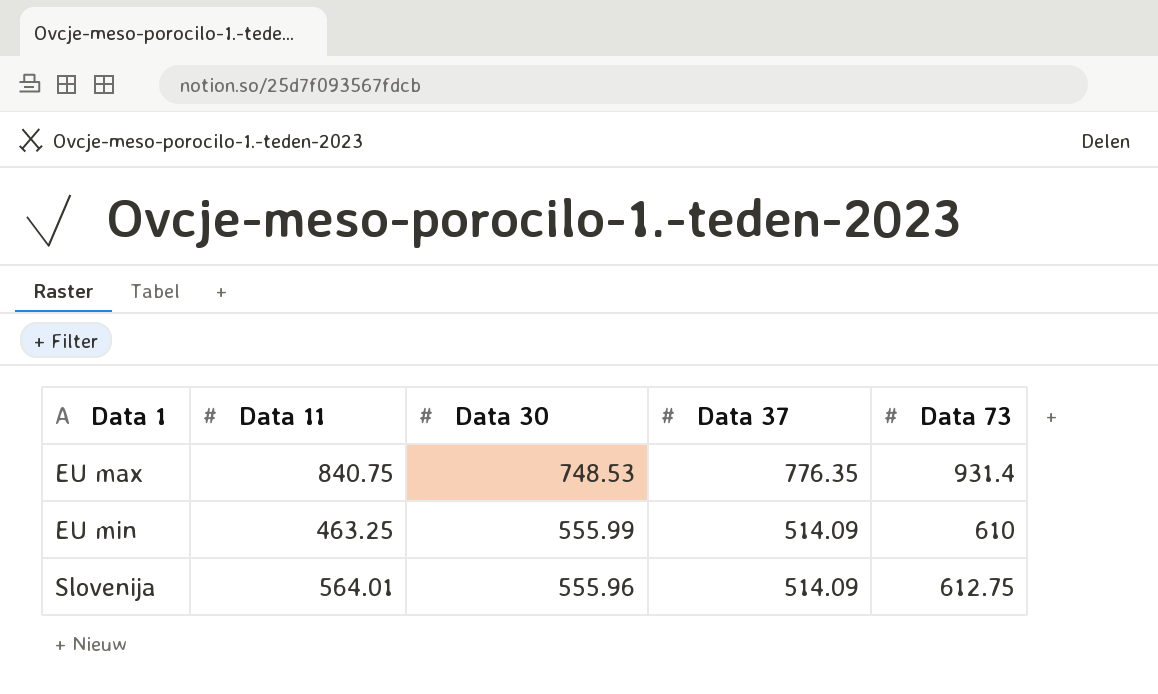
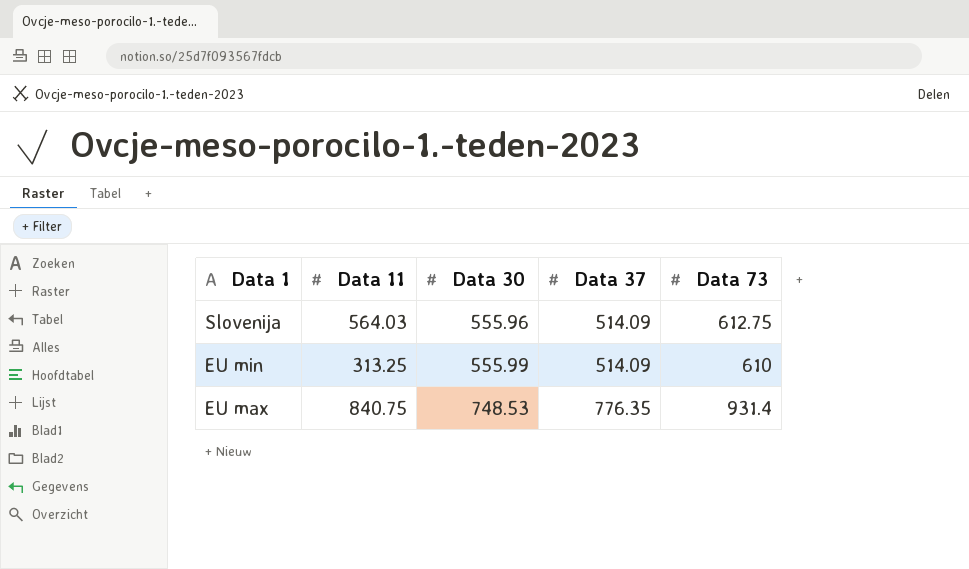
row order: Data 1 ascending -> Data 1 descending
Slovenija | Data 11: 564.01 -> 564.03
EU min | Data 11: 463.25 -> 313.25

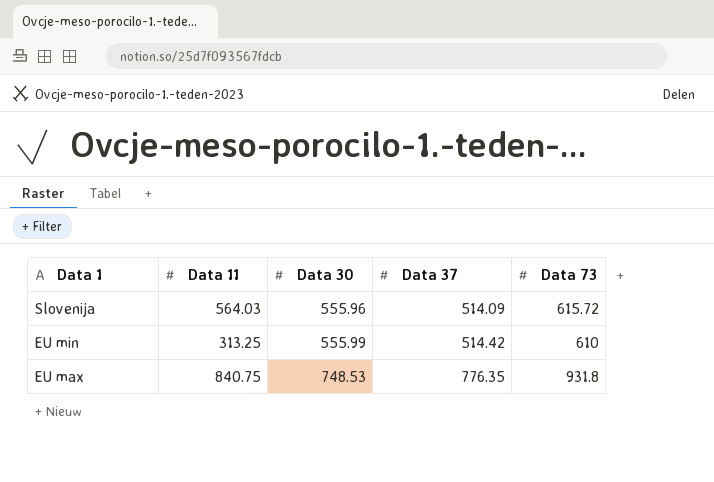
Slovenija | Data 73: 612.75 -> 615.72
EU min | Data 37: 514.09 -> 514.42
EU max | Data 73: 931.4 -> 931.8

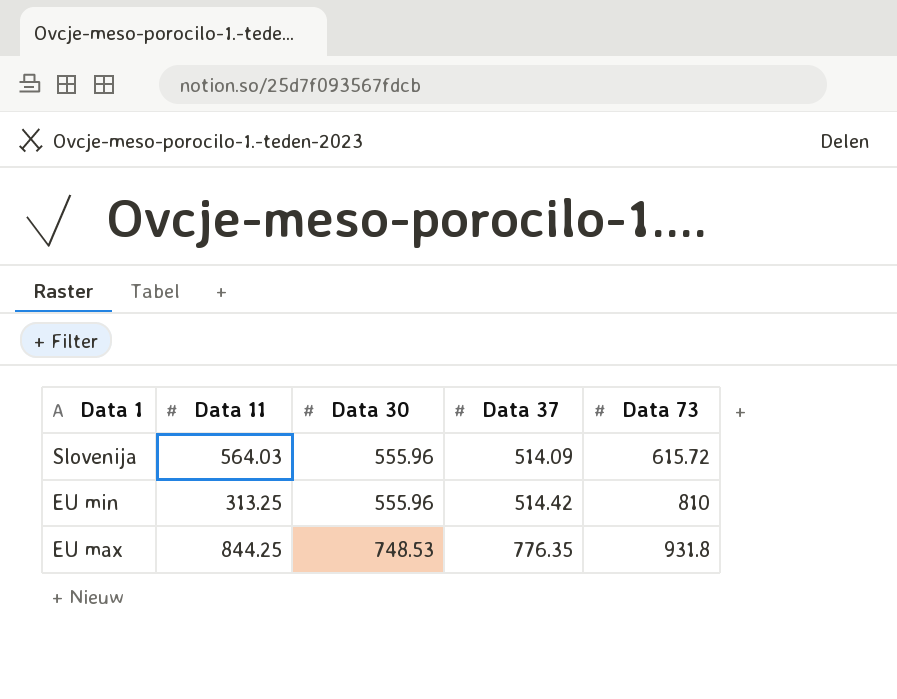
EU min | Data 30: 555.99 -> 555.96
EU min | Data 73: 610 -> 810
EU max | Data 11: 840.75 -> 844.25

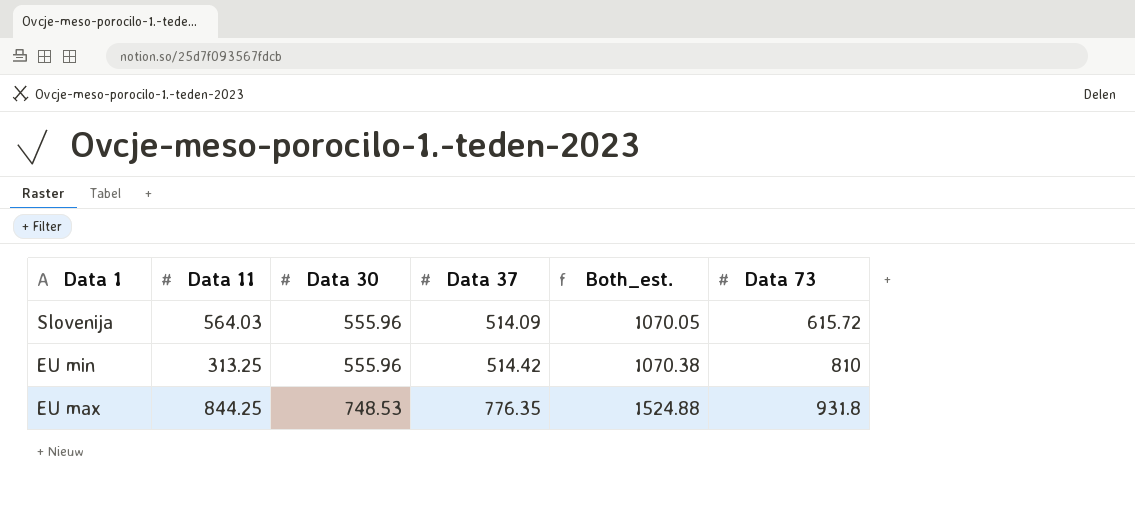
column Both_est. | formula: none -> [Data 30] + [Data 37]

